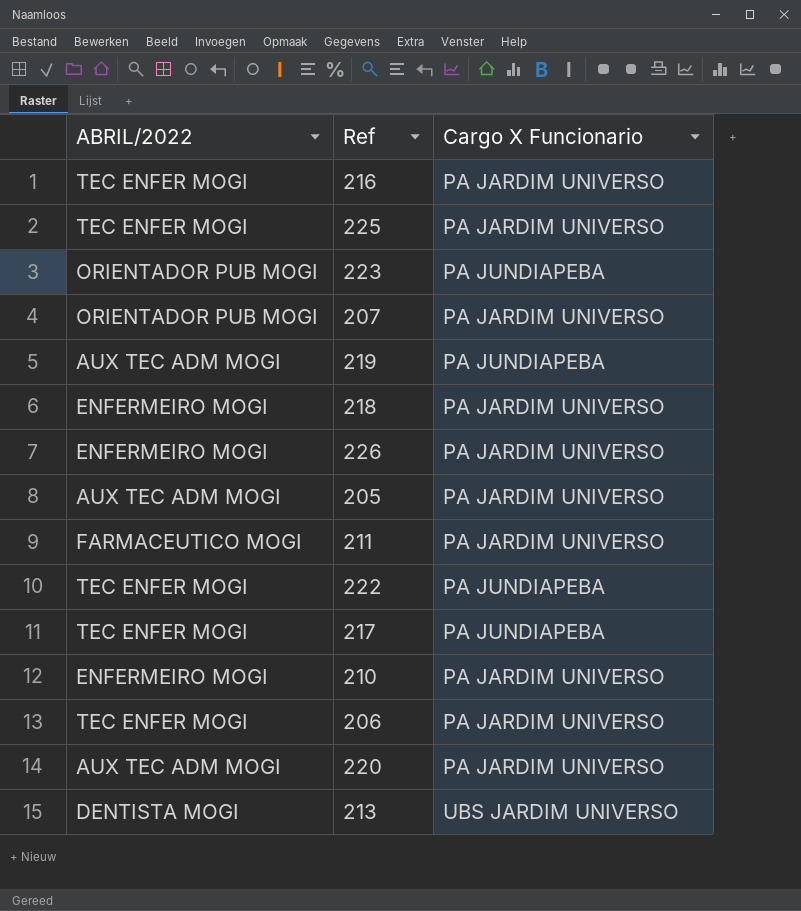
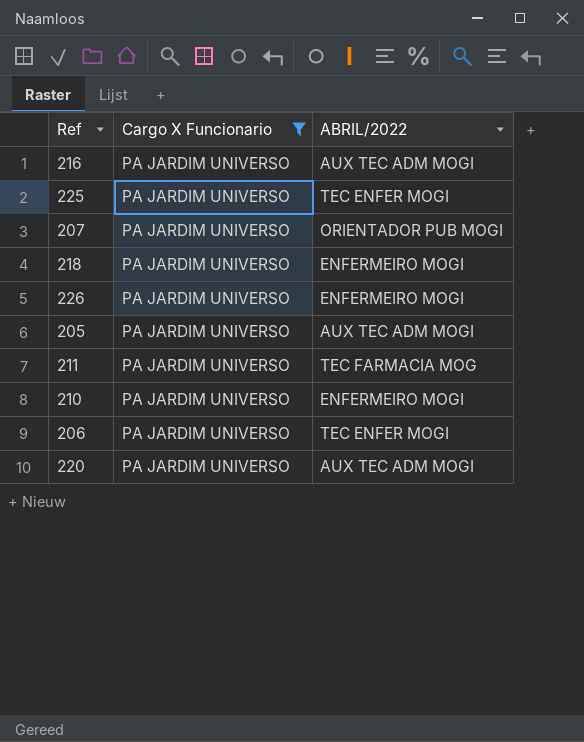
filter: none -> Cargo X Funcionario = PA JARDIM UNIVERSO
column ABRIL/2022 | position: 1 -> 3
216 | ABRIL/2022: TEC ENFER MOGI -> AUX TEC ADM MOGI
211 | ABRIL/2022: FARMACEUTICO MOGI -> TEC FARMACIA MOG

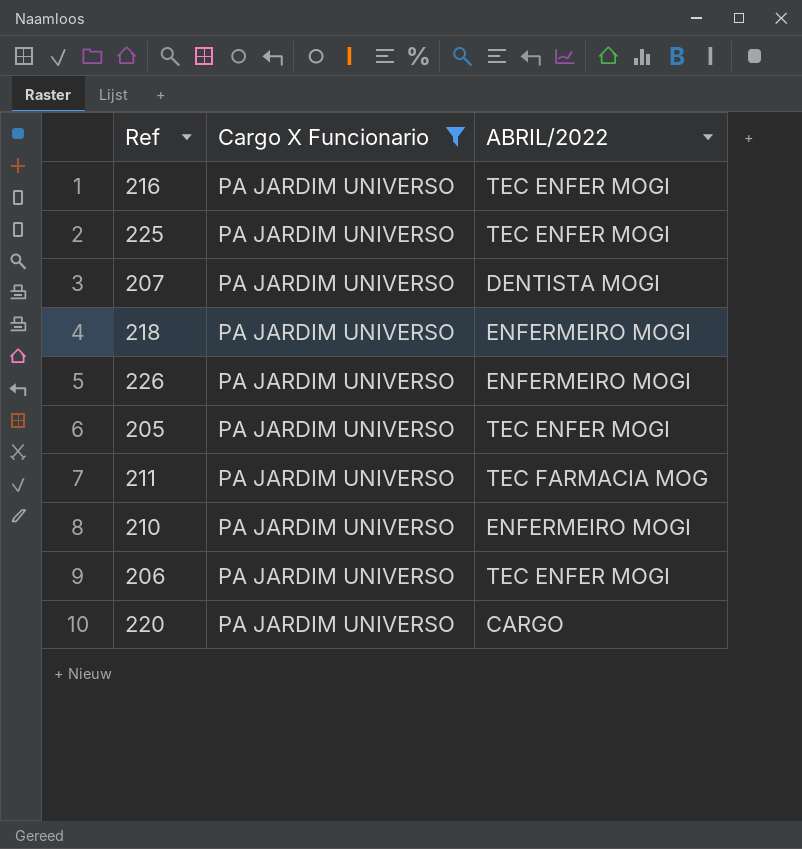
216 | ABRIL/2022: AUX TEC ADM MOGI -> TEC ENFER MOGI
207 | ABRIL/2022: ORIENTADOR PUB MOGI -> DENTISTA MOGI
205 | ABRIL/2022: AUX TEC ADM MOGI -> TEC ENFER MOGI
220 | ABRIL/2022: AUX TEC ADM MOGI -> CARGO

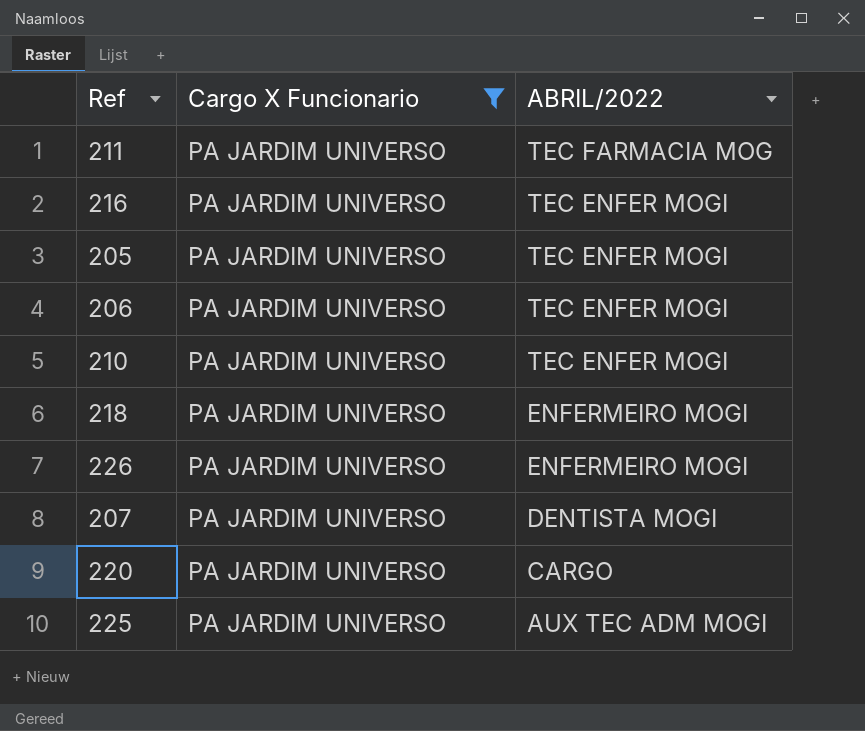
row order: none -> ABRIL/2022 descending
210 | ABRIL/2022: ENFERMEIRO MOGI -> TEC ENFER MOGI
225 | ABRIL/2022: TEC ENFER MOGI -> AUX TEC ADM MOGI

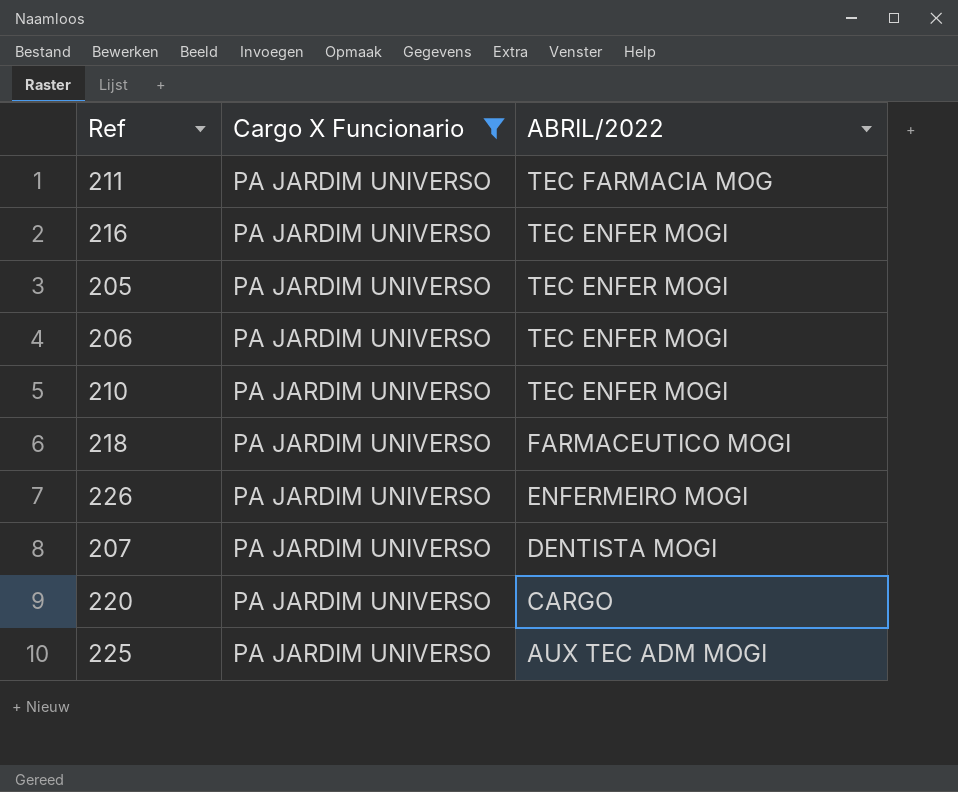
218 | ABRIL/2022: ENFERMEIRO MOGI -> FARMACEUTICO MOGI

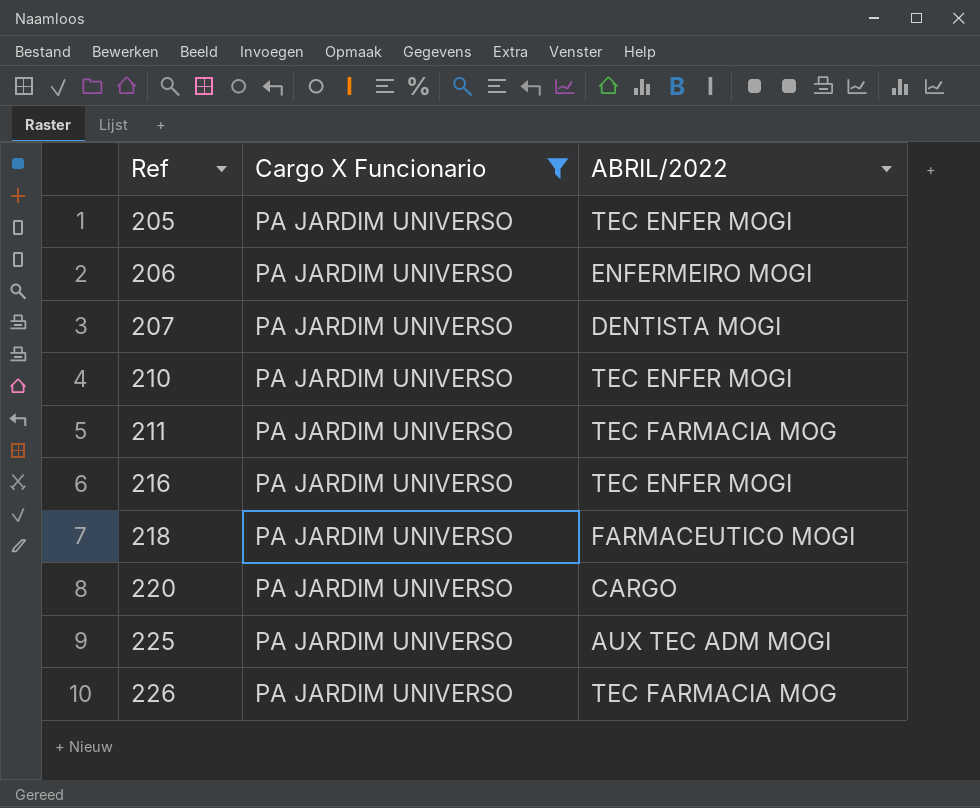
row order: ABRIL/2022 descending -> Ref ascending
206 | ABRIL/2022: TEC ENFER MOGI -> ENFERMEIRO MOGI
226 | ABRIL/2022: ENFERMEIRO MOGI -> TEC FARMACIA MOG

